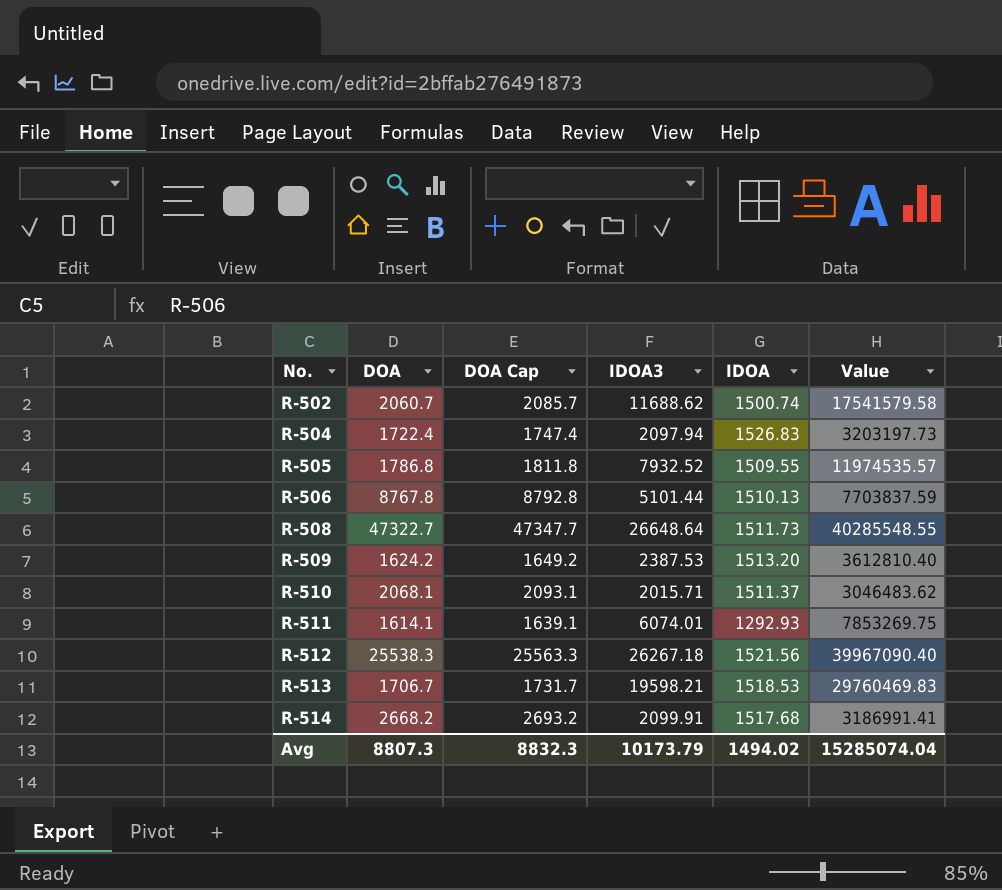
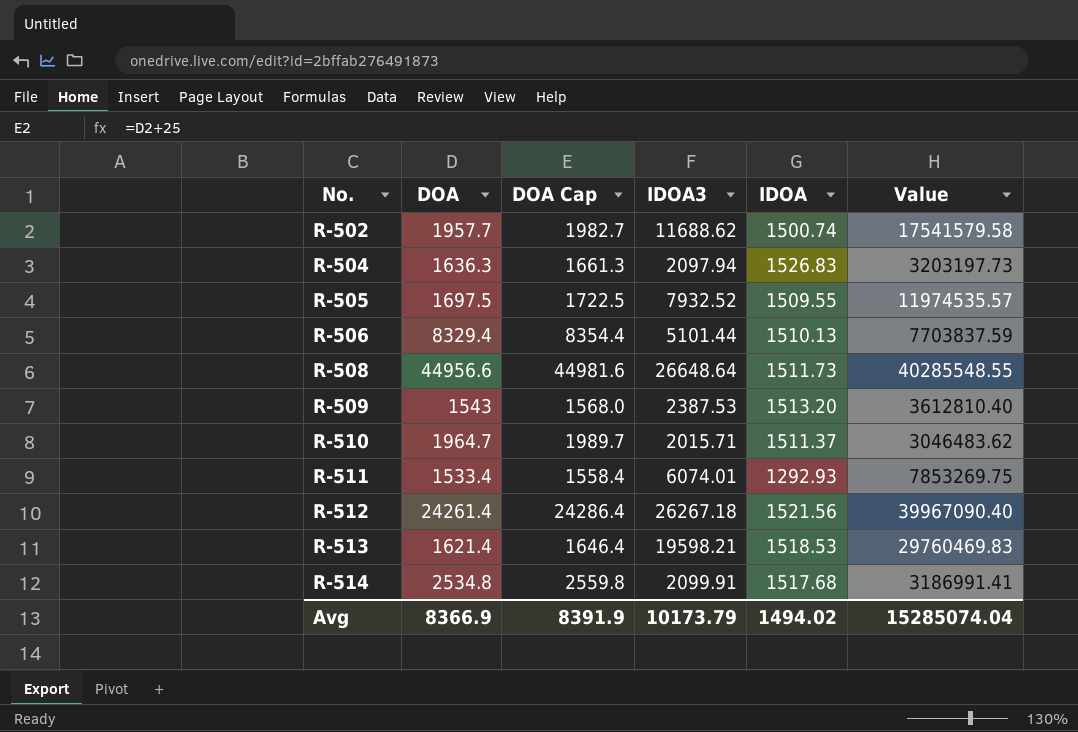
R-502 | DOA: 2060.7 -> 1957.7
R-502 | DOA Cap: 2085.7 -> 1982.7
R-504 | DOA: 1722.4 -> 1636.3
R-504 | DOA Cap: 1747.4 -> 1661.3
R-505 | DOA: 1786.8 -> 1697.5
R-505 | DOA Cap: 1811.8 -> 1722.5
R-506 | DOA: 8767.8 -> 8329.4
R-506 | DOA Cap: 8792.8 -> 8354.4
R-508 | DOA: 47322.7 -> 44956.6
R-508 | DOA Cap: 47347.7 -> 44981.6
R-509 | DOA: 1624.2 -> 1543
R-509 | DOA Cap: 1649.2 -> 1568.0
R-510 | DOA: 2068.1 -> 1964.7
R-510 | DOA Cap: 2093.1 -> 1989.7
R-511 | DOA: 1614.1 -> 1533.4
R-511 | DOA Cap: 1639.1 -> 1558.4
R-512 | DOA: 25538.3 -> 24261.4
R-512 | DOA Cap: 25563.3 -> 24286.4
R-513 | DOA: 1706.7 -> 1621.4
R-513 | DOA Cap: 1731.7 -> 1646.4
R-514 | DOA: 2668.2 -> 2534.8
R-514 | DOA Cap: 2693.2 -> 2559.8
Avg | DOA: 8807.3 -> 8366.9
Avg | DOA Cap: 8832.3 -> 8391.9

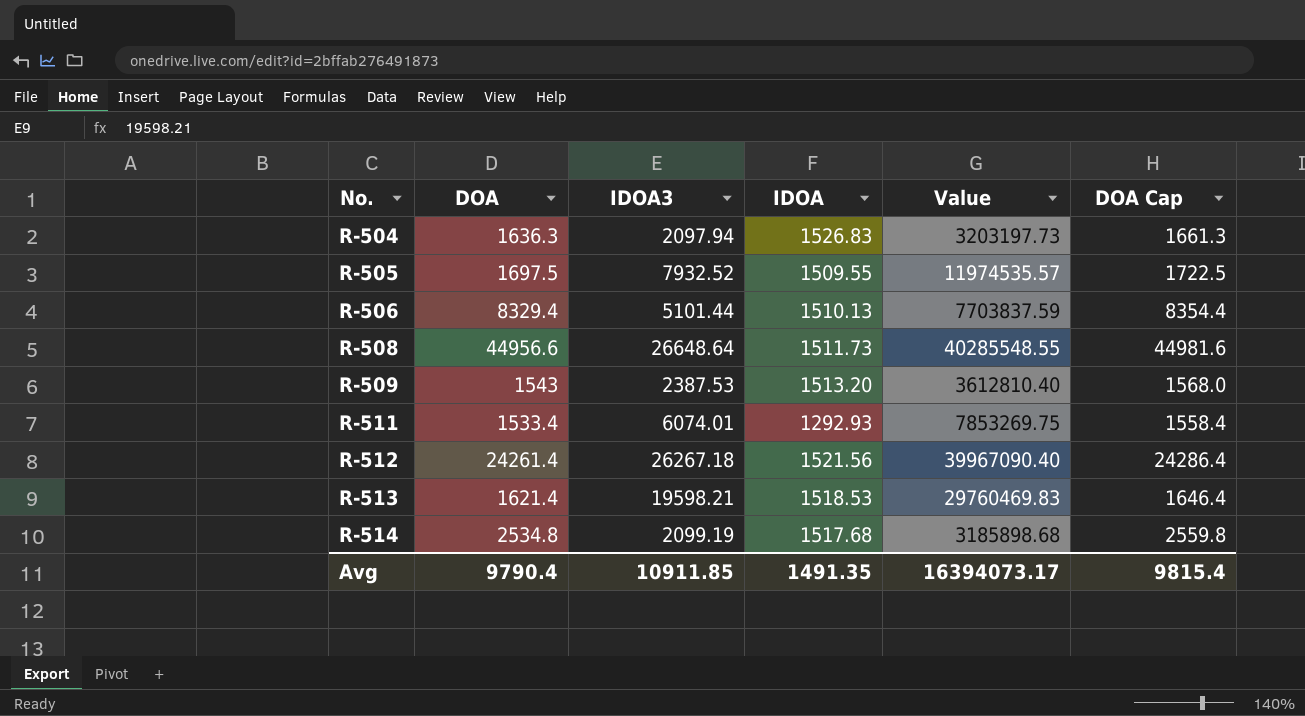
column DOA Cap | position: 3 -> 6
row R-502: 1957.7 | 1982.7 | 11688.62 | 1500.74 | 17541579.58 -> none
row R-510: 1964.7 | 1989.7 | 2015.71 | 1511.37 | 3046483.62 -> none
R-514 | IDOA3: 2099.91 -> 2099.19
R-514 | Value: 3186991.41 -> 3185898.68
Avg | DOA: 8366.9 -> 9790.4
Avg | IDOA3: 10173.79 -> 10911.85
Avg | IDOA: 1494.02 -> 1491.35
Avg | Value: 15285074.04 -> 16394073.17
Avg | DOA Cap: 8391.9 -> 9815.4

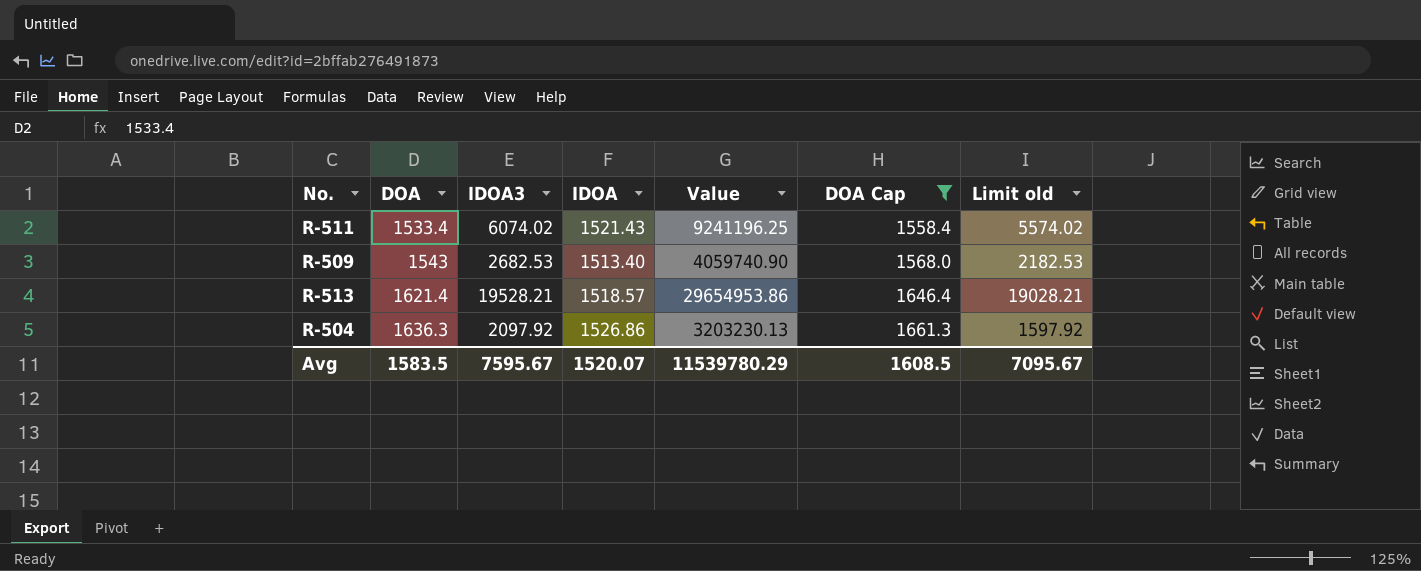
filter: none -> DOA Cap <= 1661.3
row order: No. ascending -> DOA ascending
column Limit old | formula: none -> [IDOA3] - 500
R-511 | IDOA3: 6074.01 -> 6074.02
R-511 | IDOA: 1292.93 -> 1521.43
R-511 | Value: 7853269.75 -> 9241196.25
R-509 | IDOA3: 2387.53 -> 2682.53
R-509 | IDOA: 1513.20 -> 1513.40
R-509 | Value: 3612810.40 -> 4059740.90
R-513 | IDOA3: 19598.21 -> 19528.21
R-513 | IDOA: 1518.53 -> 1518.57
R-513 | Value: 29760469.83 -> 29654953.86
R-504 | IDOA3: 2097.94 -> 2097.92
R-504 | IDOA: 1526.83 -> 1526.86
R-504 | Value: 3203197.73 -> 3203230.13
Avg | DOA: 9790.4 -> 1583.5
Avg | IDOA3: 10911.85 -> 7595.67
Avg | IDOA: 1491.35 -> 1520.07
Avg | Value: 16394073.17 -> 11539780.29
Avg | DOA Cap: 9815.4 -> 1608.5

